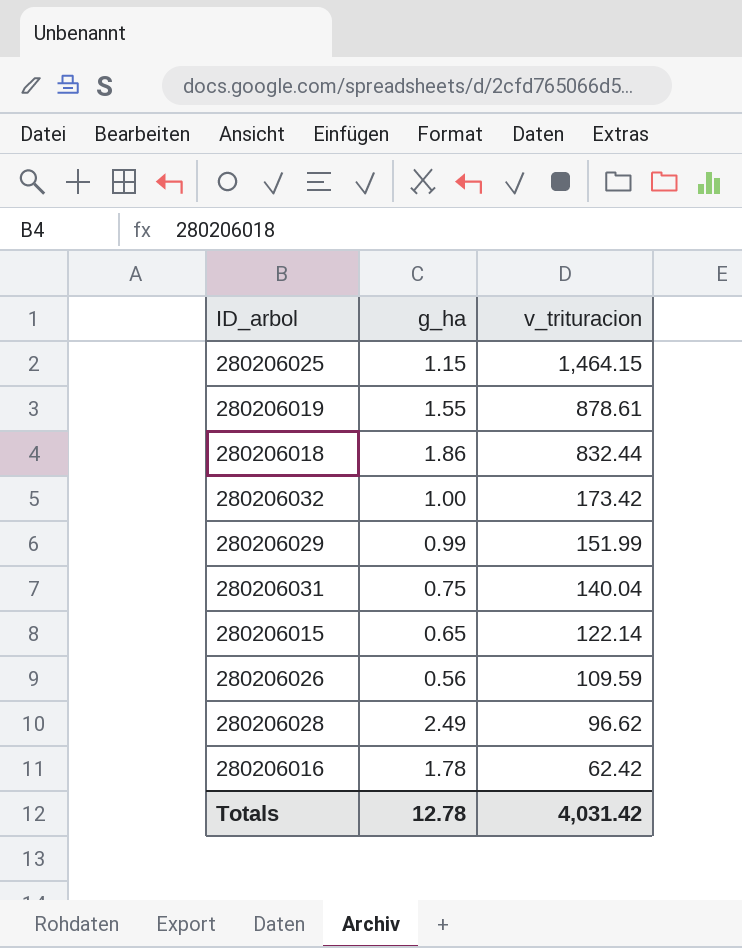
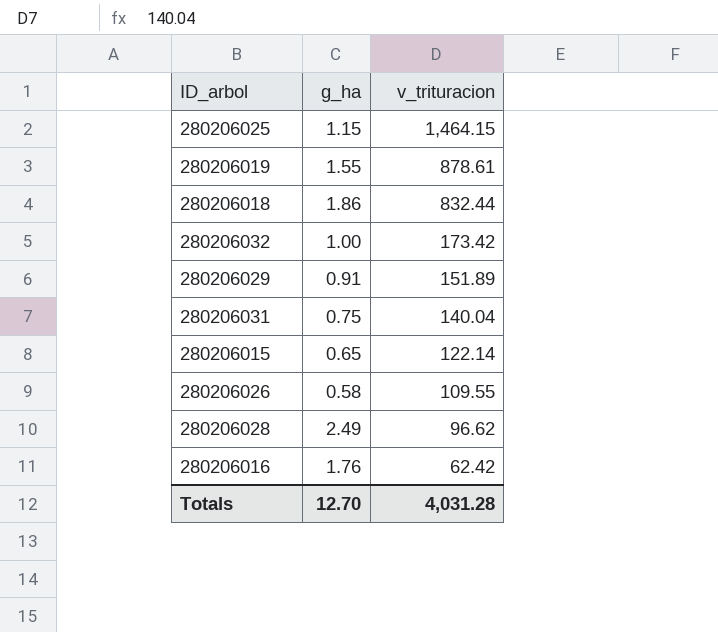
280206029 | g_ha: 0.99 -> 0.91
280206029 | v_trituracion: 151.99 -> 151.89
280206026 | g_ha: 0.56 -> 0.58
280206026 | v_trituracion: 109.59 -> 109.55
280206016 | g_ha: 1.78 -> 1.76
Totals | g_ha: 12.78 -> 12.70
Totals | v_trituracion: 4,031.42 -> 4,031.28

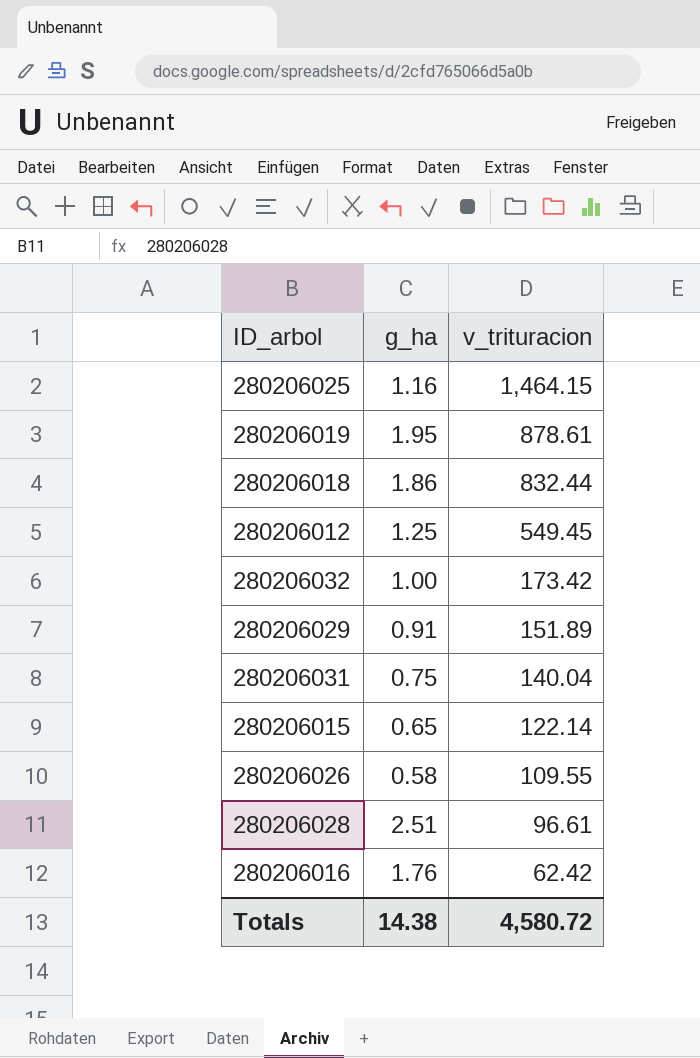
280206025 | g_ha: 1.15 -> 1.16
280206019 | g_ha: 1.55 -> 1.95
row 280206012: none -> 1.25 | 549.45
280206028 | g_ha: 2.49 -> 2.51
280206028 | v_trituracion: 96.62 -> 96.61
Totals | g_ha: 12.70 -> 14.38
Totals | v_trituracion: 4,031.28 -> 4,580.72

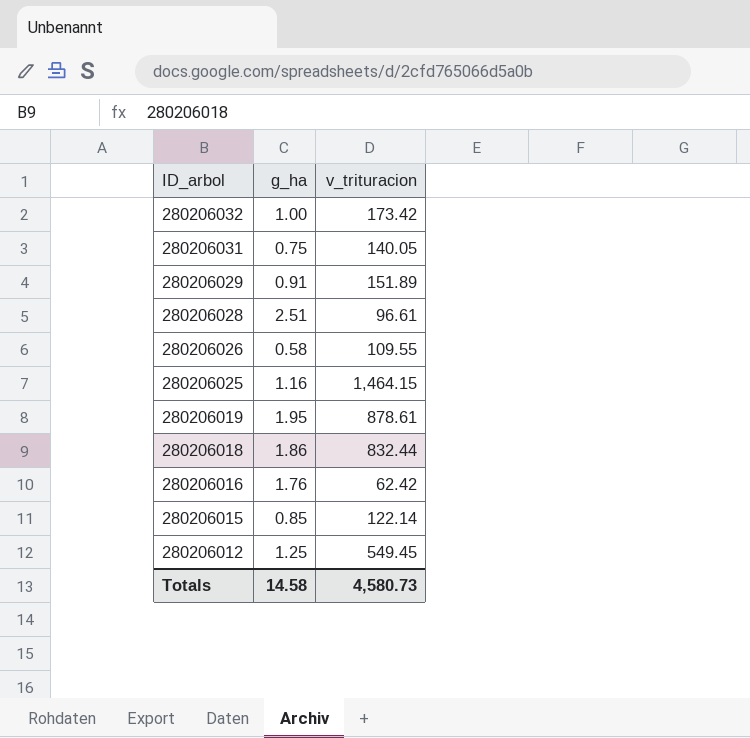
row order: v_trituracion descending -> ID_arbol descending
280206031 | v_trituracion: 140.04 -> 140.05
280206015 | g_ha: 0.65 -> 0.85
Totals | g_ha: 14.38 -> 14.58
Totals | v_trituracion: 4,580.72 -> 4,580.73

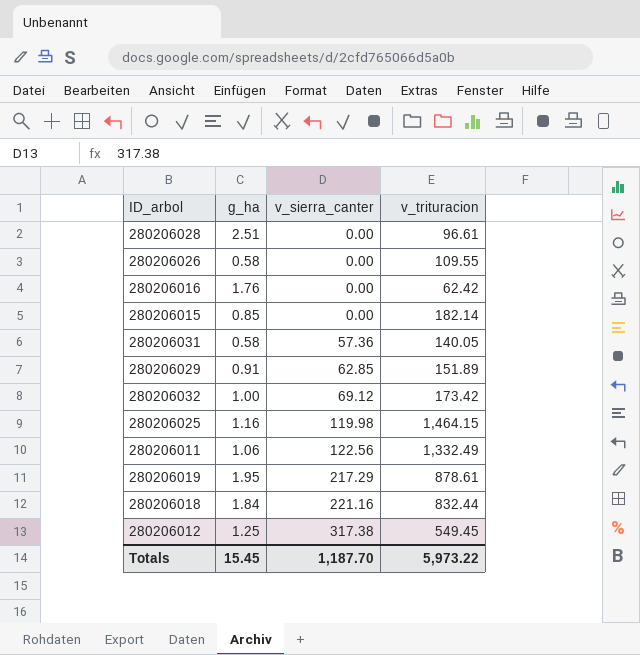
row order: ID_arbol descending -> v_sierra_canter ascending
column v_sierra_canter | position: none -> 3
280206015 | v_trituracion: 122.14 -> 182.14
280206031 | g_ha: 0.75 -> 0.58
row 280206011: none -> 1.06 | 122.56 | 1,332.49
280206018 | g_ha: 1.86 -> 1.84
Totals | g_ha: 14.58 -> 15.45
Totals | v_trituracion: 4,580.73 -> 5,973.22

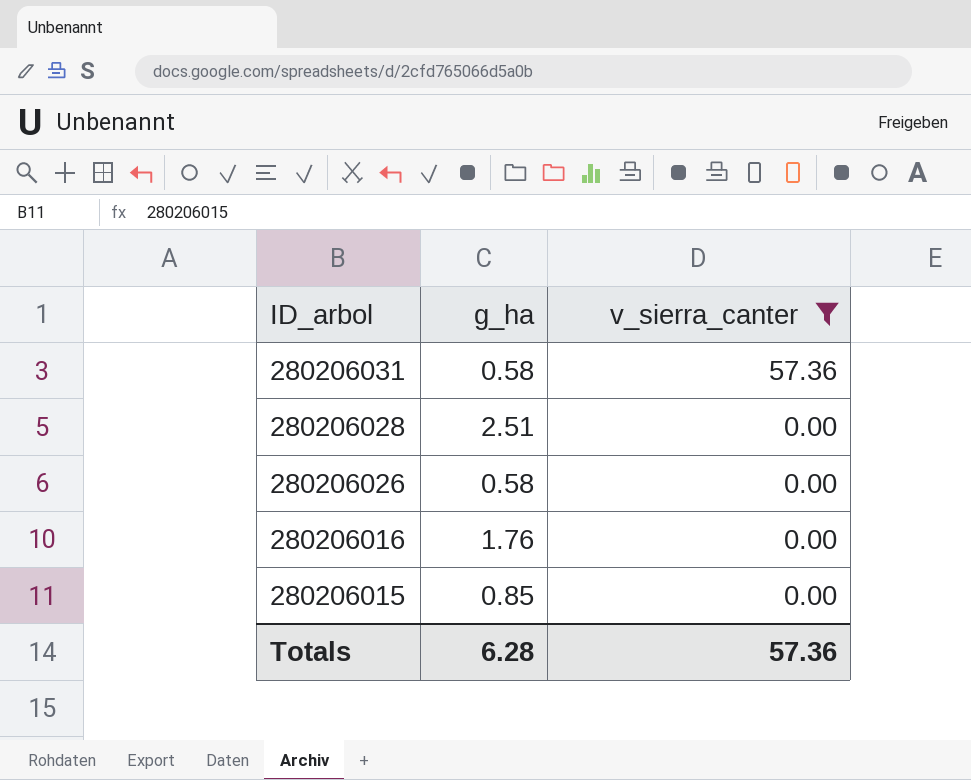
filter: none -> v_sierra_canter <= 57.36
row order: v_sierra_canter ascending -> ID_arbol descending
column v_trituracion | position: 4 -> none
Totals | g_ha: 15.45 -> 6.28
Totals | v_sierra_canter: 1,187.70 -> 57.36

